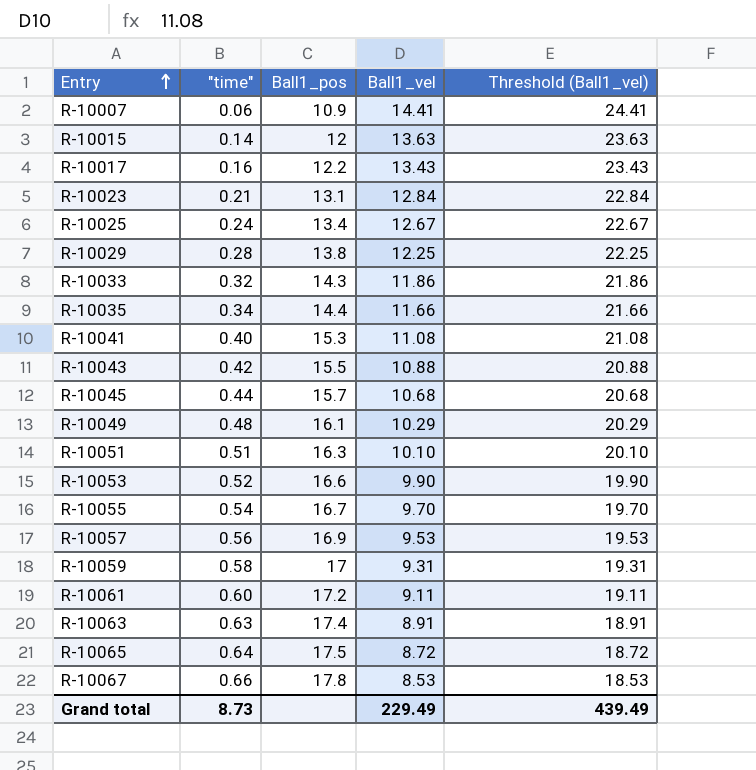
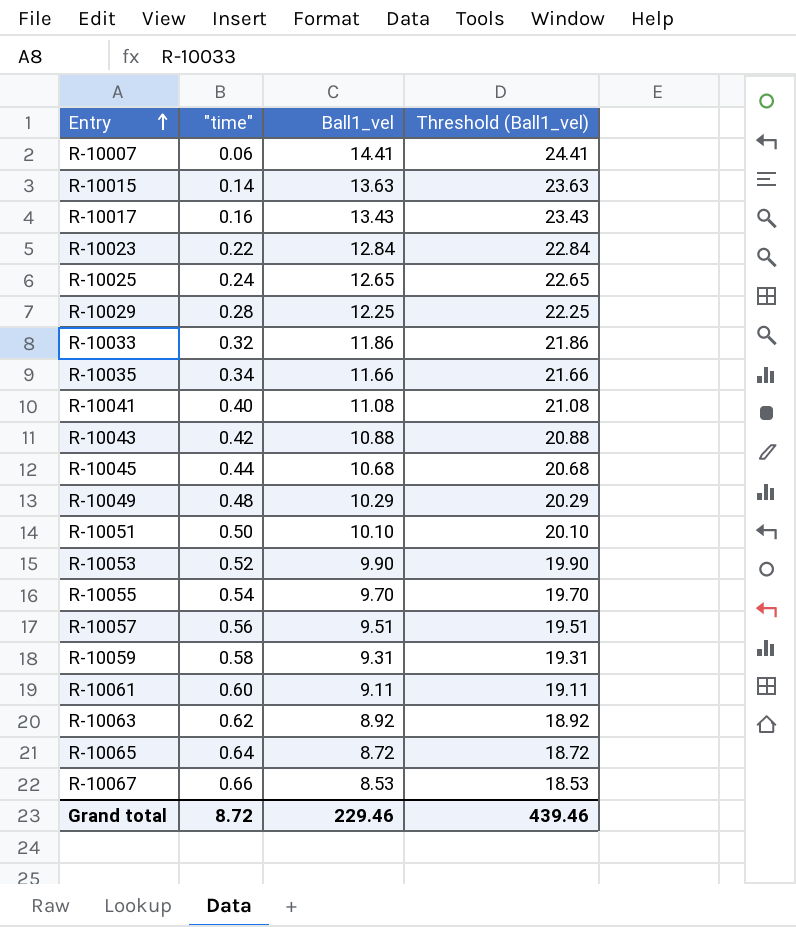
column Ball1_pos | position: 3 -> none
R-10023 | "time": 0.21 -> 0.22
R-10025 | Ball1_vel: 12.67 -> 12.65
R-10025 | Threshold (Ball1_vel): 22.67 -> 22.65
R-10051 | "time": 0.51 -> 0.50
R-10057 | Ball1_vel: 9.53 -> 9.51
R-10057 | Threshold (Ball1_vel): 19.53 -> 19.51
R-10063 | "time": 0.63 -> 0.62
R-10063 | Ball1_vel: 8.91 -> 8.92
R-10063 | Threshold (Ball1_vel): 18.91 -> 18.92
Grand total | "time": 8.73 -> 8.72
Grand total | Ball1_vel: 229.49 -> 229.46
Grand total | Threshold (Ball1_vel): 439.49 -> 439.46

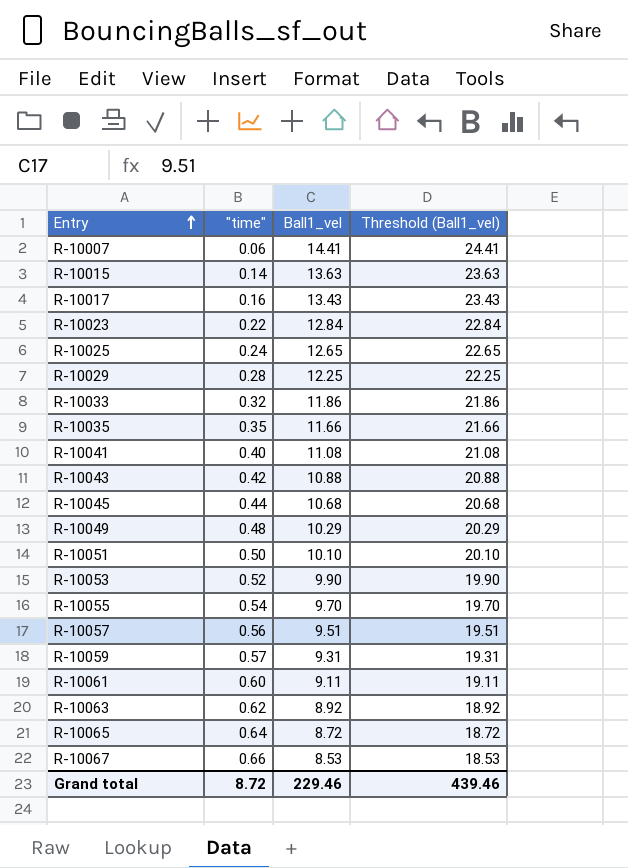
R-10035 | "time": 0.34 -> 0.35
R-10059 | "time": 0.58 -> 0.57

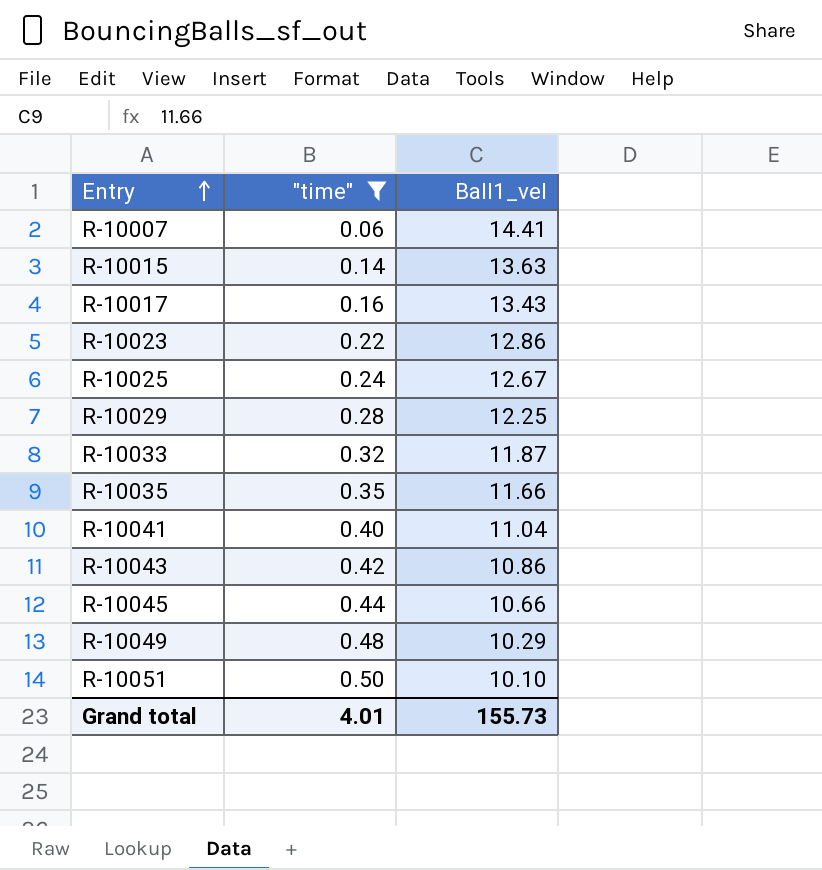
filter: none -> "time" <= 0.50
column Threshold (Ball1_vel) | formula: [Ball1_vel] + 10 -> none
R-10023 | Ball1_vel: 12.84 -> 12.86
R-10025 | Ball1_vel: 12.65 -> 12.67
R-10033 | Ball1_vel: 11.86 -> 11.87
R-10041 | Ball1_vel: 11.08 -> 11.04
R-10043 | Ball1_vel: 10.88 -> 10.86
R-10045 | Ball1_vel: 10.68 -> 10.66
Grand total | "time": 8.72 -> 4.01
Grand total | Ball1_vel: 229.46 -> 155.73

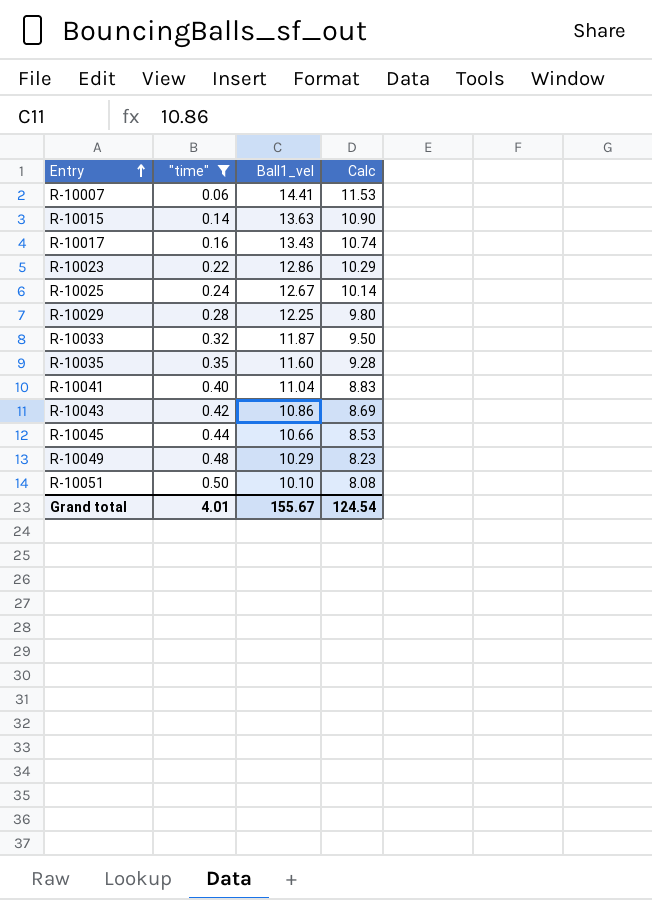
column Calc | formula: none -> [Ball1_vel] * 0.8
R-10035 | Ball1_vel: 11.66 -> 11.60
Grand total | Ball1_vel: 155.73 -> 155.67

